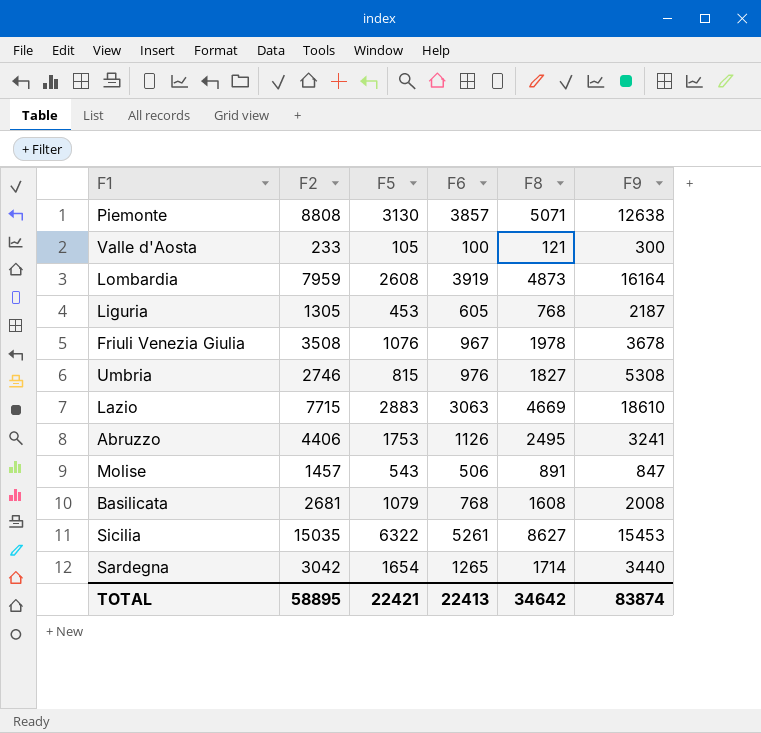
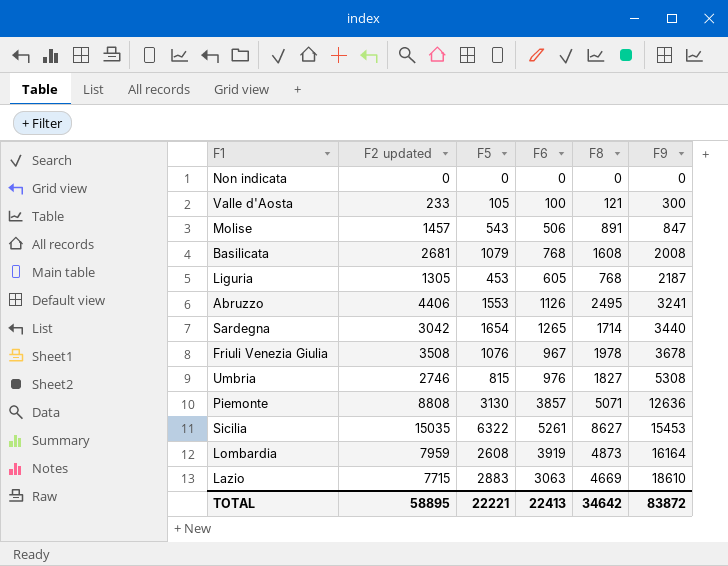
row order: none -> F9 ascending
column name: F2 -> F2 updated
row Non indicata: none -> 0 | 0 | 0 | 0 | 0
Abruzzo | F5: 1753 -> 1553
Piemonte | F9: 12638 -> 12636
TOTAL | F5: 22421 -> 22221
TOTAL | F9: 83874 -> 83872

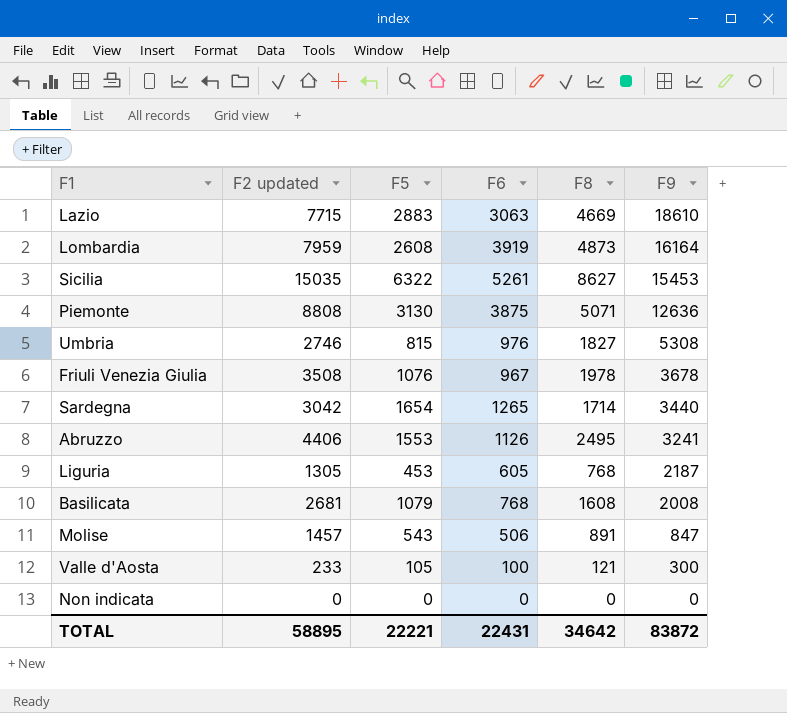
row order: F9 ascending -> F9 descending
Piemonte | F6: 3857 -> 3875
TOTAL | F6: 22413 -> 22431

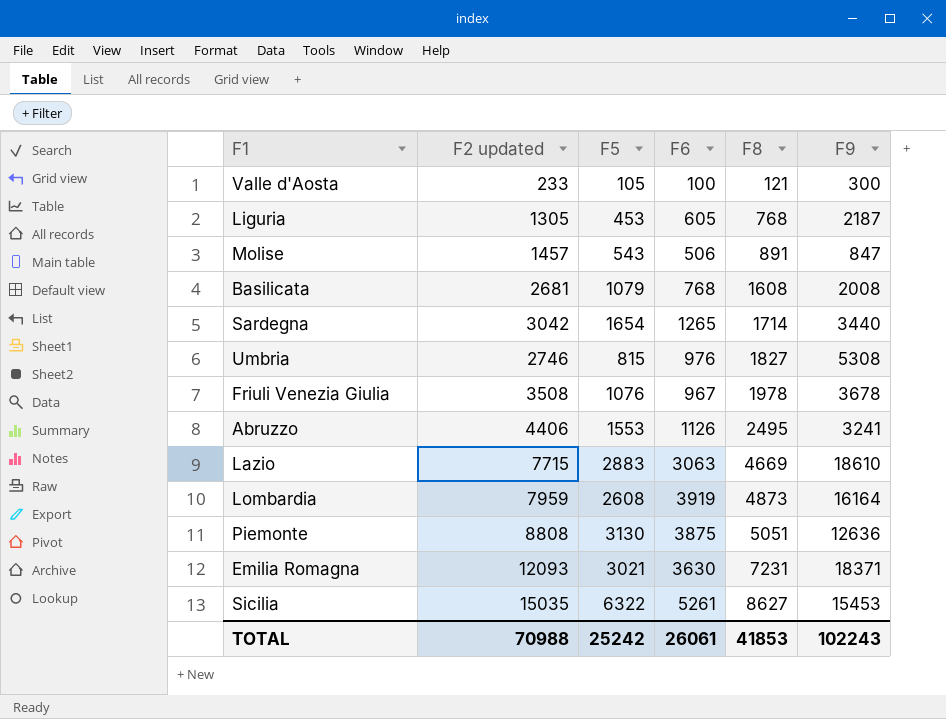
row order: F9 descending -> F8 ascending
row Non indicata: 0 | 0 | 0 | 0 | 0 -> none
Piemonte | F8: 5071 -> 5051
row Emilia Romagna: none -> 12093 | 3021 | 3630 | 7231 | 18371
TOTAL | F2 updated: 58895 -> 70988
TOTAL | F5: 22221 -> 25242
TOTAL | F6: 22431 -> 26061
TOTAL | F8: 34642 -> 41853
TOTAL | F9: 83872 -> 102243

